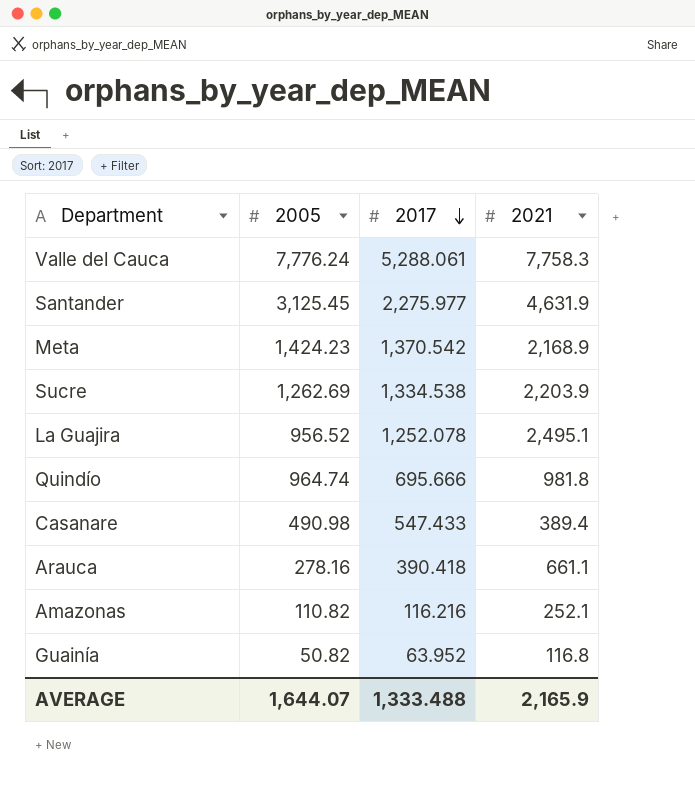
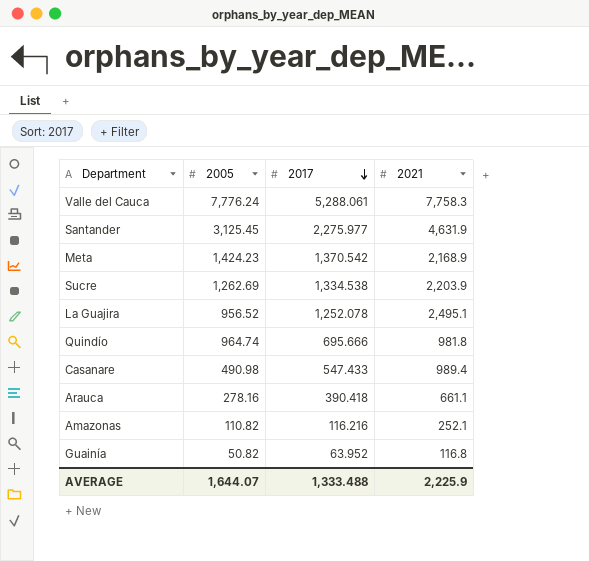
Casanare | 2021: 389.4 -> 989.4
AVERAGE | 2021: 2,165.9 -> 2,225.9

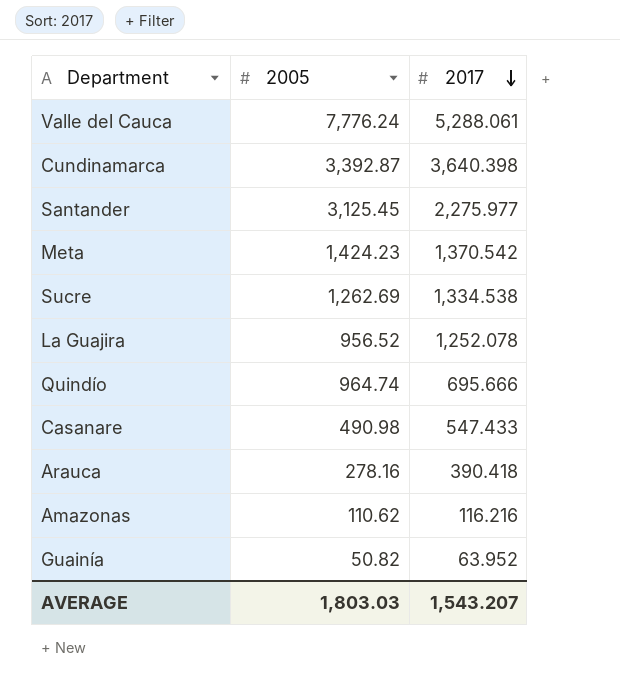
column 2021 | position: 4 -> none
row Cundinamarca: none -> 3,392.87 | 3,640.398
Amazonas | 2005: 110.82 -> 110.62
AVERAGE | 2005: 1,644.07 -> 1,803.03
AVERAGE | 2017: 1,333.488 -> 1,543.207

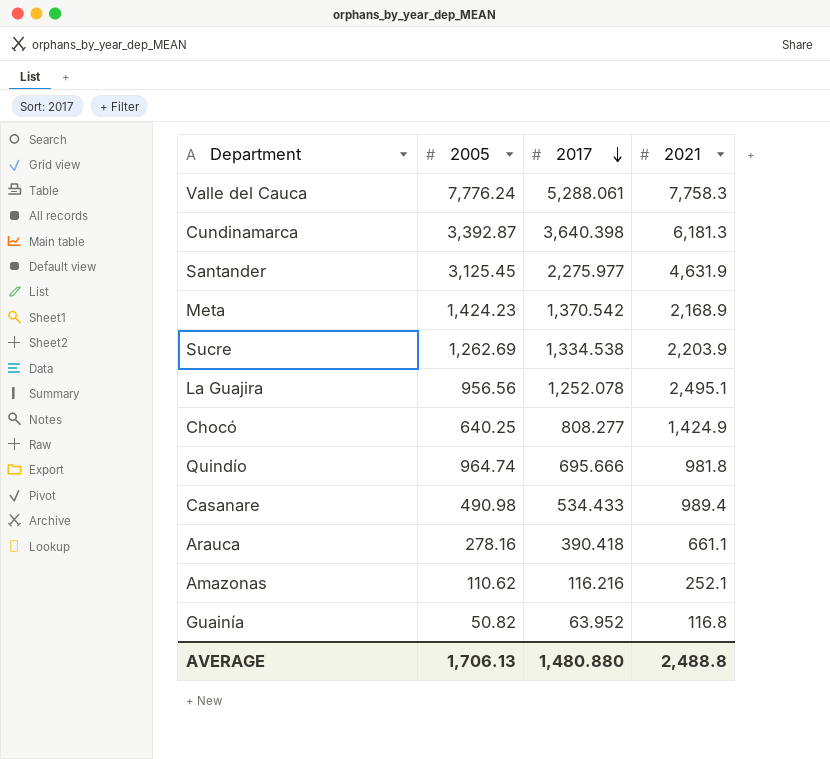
column 2021 | position: none -> 4
La Guajira | 2005: 956.52 -> 956.56
row Chocó: none -> 640.25 | 808.277 | 1,424.9
Casanare | 2017: 547.433 -> 534.433
AVERAGE | 2005: 1,803.03 -> 1,706.13
AVERAGE | 2017: 1,543.207 -> 1,480.880

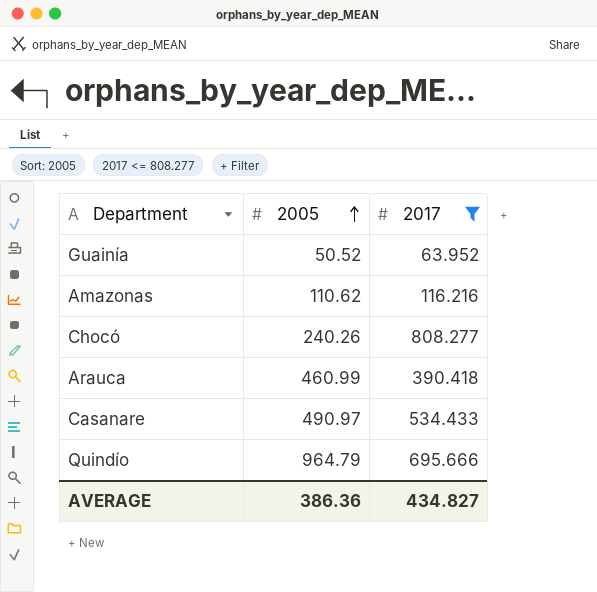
filter: none -> 2017 <= 808.277
row order: 2017 descending -> 2005 ascending
column 2021 | position: 4 -> none
Guainía | 2005: 50.82 -> 50.52
Chocó | 2005: 640.25 -> 240.26
Arauca | 2005: 278.16 -> 460.99
Casanare | 2005: 490.98 -> 490.97
Quindío | 2005: 964.74 -> 964.79
AVERAGE | 2005: 1,706.13 -> 386.36
AVERAGE | 2017: 1,480.880 -> 434.827

